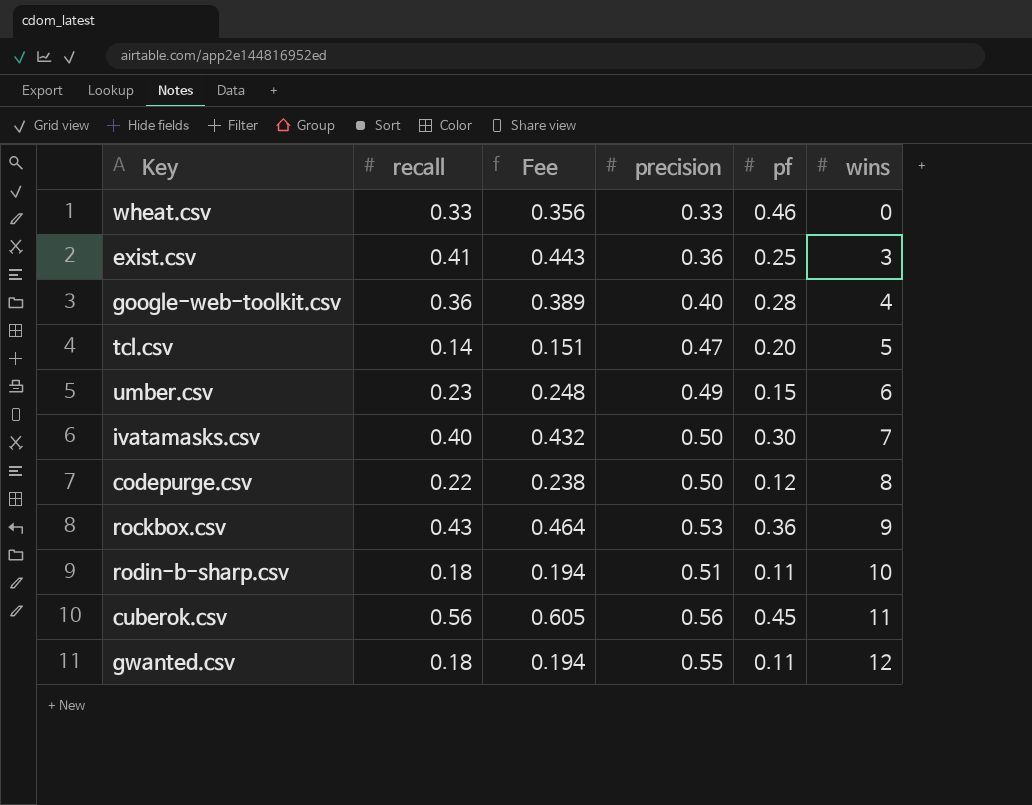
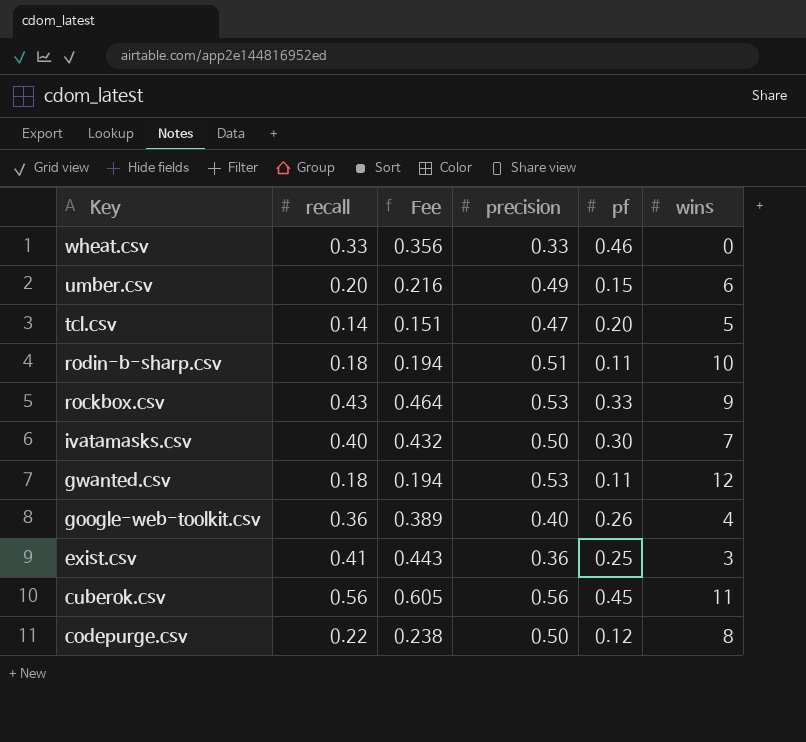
row order: wins ascending -> Key descending
umber.csv | recall: 0.23 -> 0.20
umber.csv | Fee: 0.248 -> 0.216
rockbox.csv | pf: 0.36 -> 0.33
gwanted.csv | precision: 0.55 -> 0.53
google-web-toolkit.csv | pf: 0.28 -> 0.26

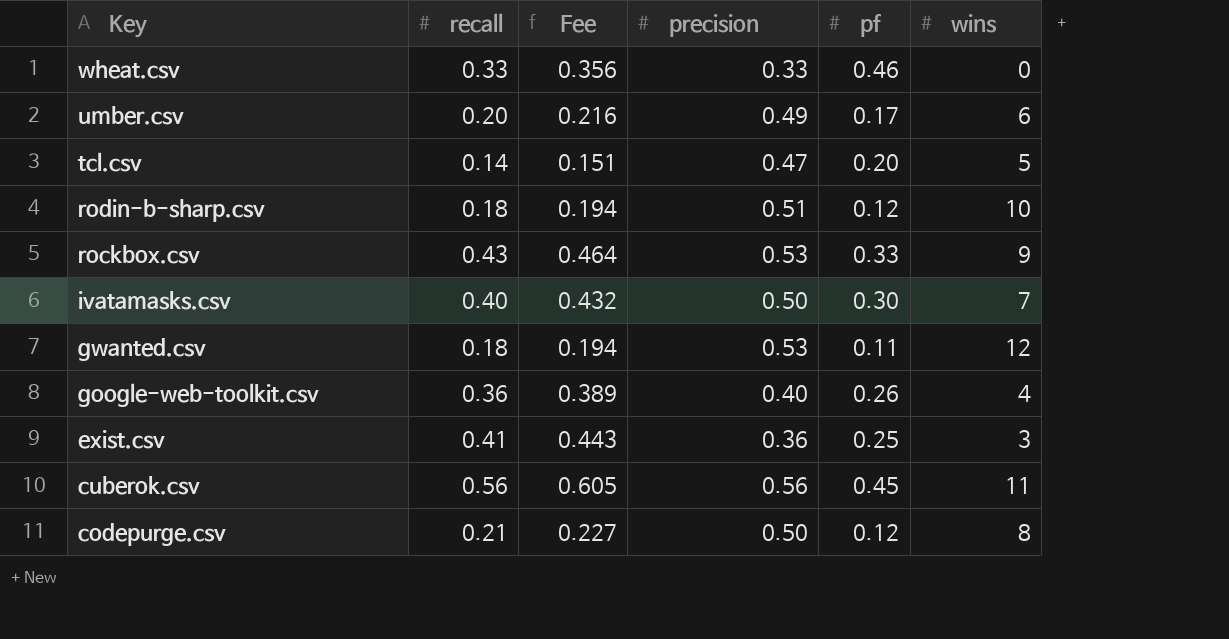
umber.csv | pf: 0.15 -> 0.17
rodin-b-sharp.csv | pf: 0.11 -> 0.12
codepurge.csv | recall: 0.22 -> 0.21
codepurge.csv | Fee: 0.238 -> 0.227

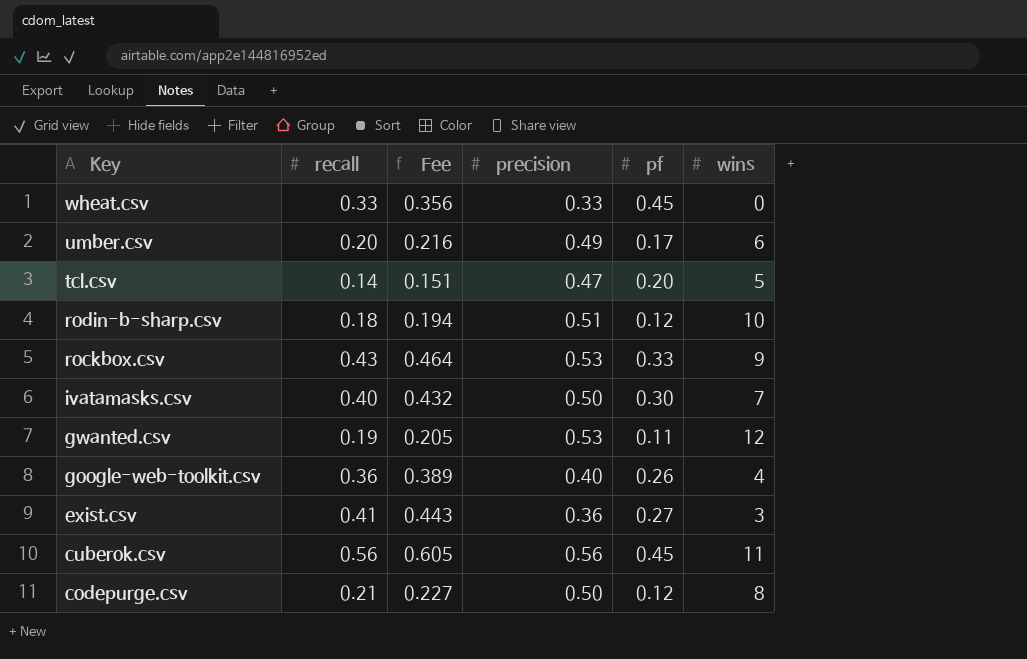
wheat.csv | pf: 0.46 -> 0.45
gwanted.csv | recall: 0.18 -> 0.19
gwanted.csv | Fee: 0.194 -> 0.205
exist.csv | pf: 0.25 -> 0.27

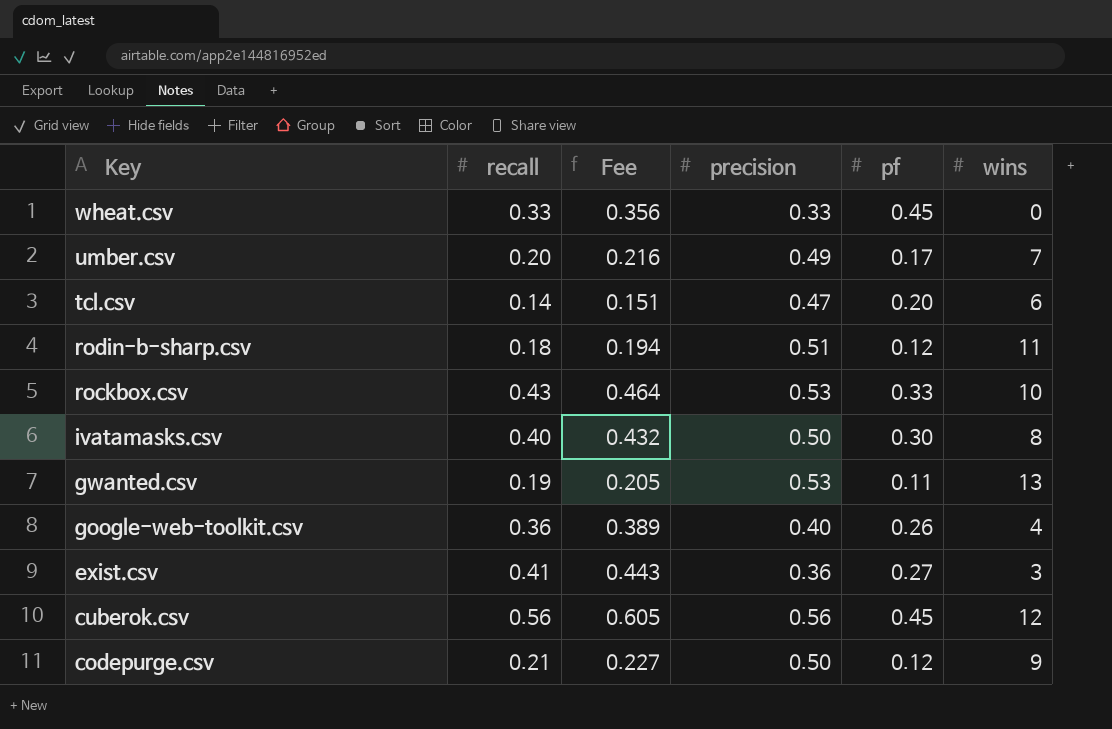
umber.csv | wins: 6 -> 7
tcl.csv | wins: 5 -> 6
rodin-b-sharp.csv | wins: 10 -> 11
rockbox.csv | wins: 9 -> 10
ivatamasks.csv | wins: 7 -> 8
gwanted.csv | wins: 12 -> 13
cuberok.csv | wins: 11 -> 12
codepurge.csv | wins: 8 -> 9

